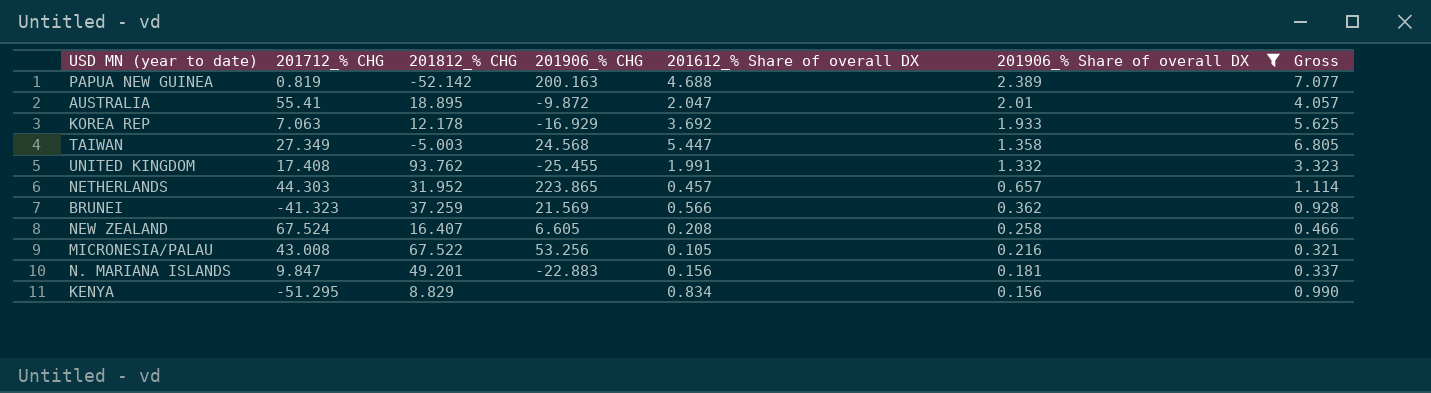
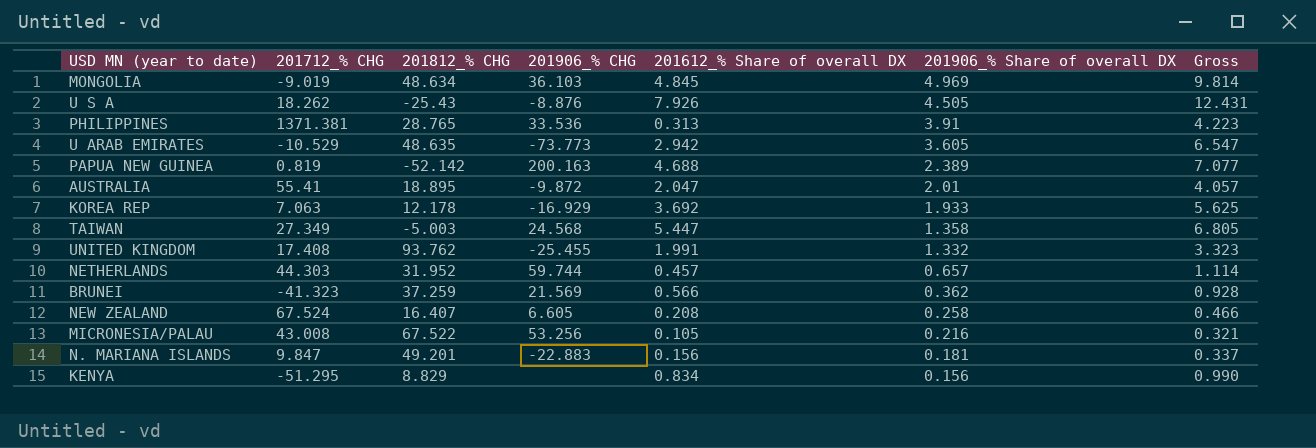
filter: 201906_% Share of overall DX <= 2.389 -> none
NETHERLANDS | 201906_% CHG: 223.865 -> 59.744

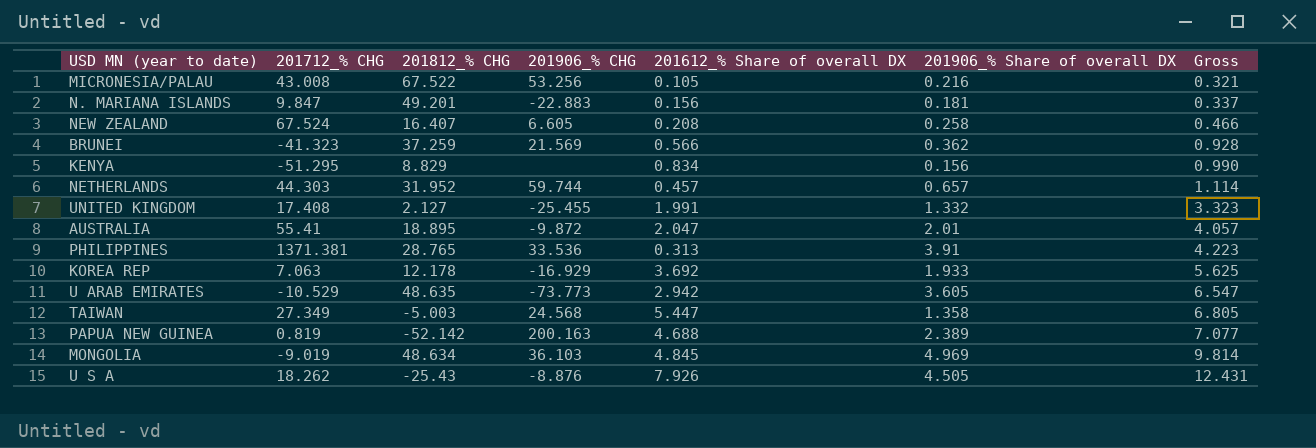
row order: 201906_% Share of overall DX descending -> Gross ascending
UNITED KINGDOM | 201812_% CHG: 93.762 -> 2.127

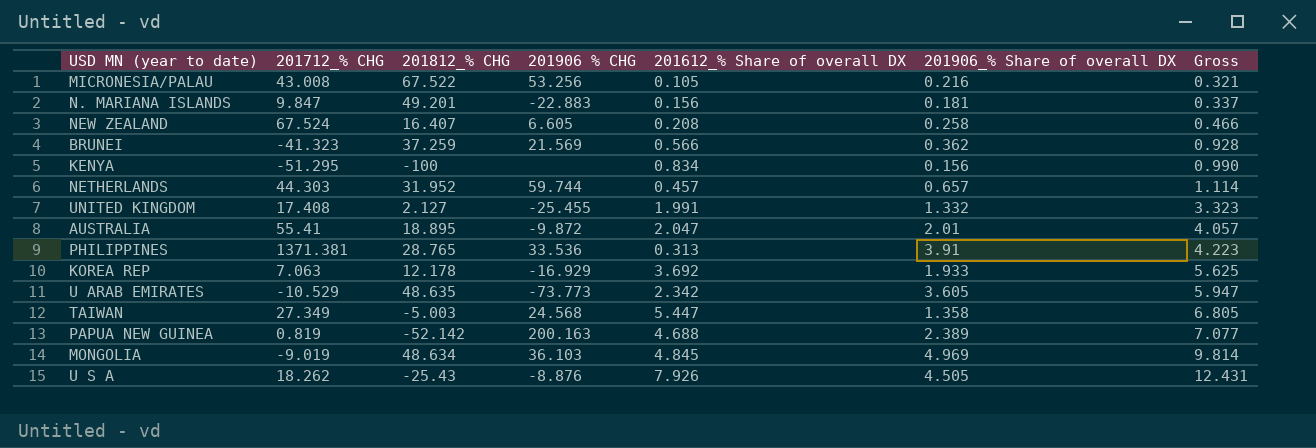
column name: 201906_% CHG -> 201906 % CHG
KENYA | 201812_% CHG: 8.829 -> -100
U ARAB EMIRATES | 201612_% Share of overall DX: 2.942 -> 2.342
U ARAB EMIRATES | Gross: 6.547 -> 5.947

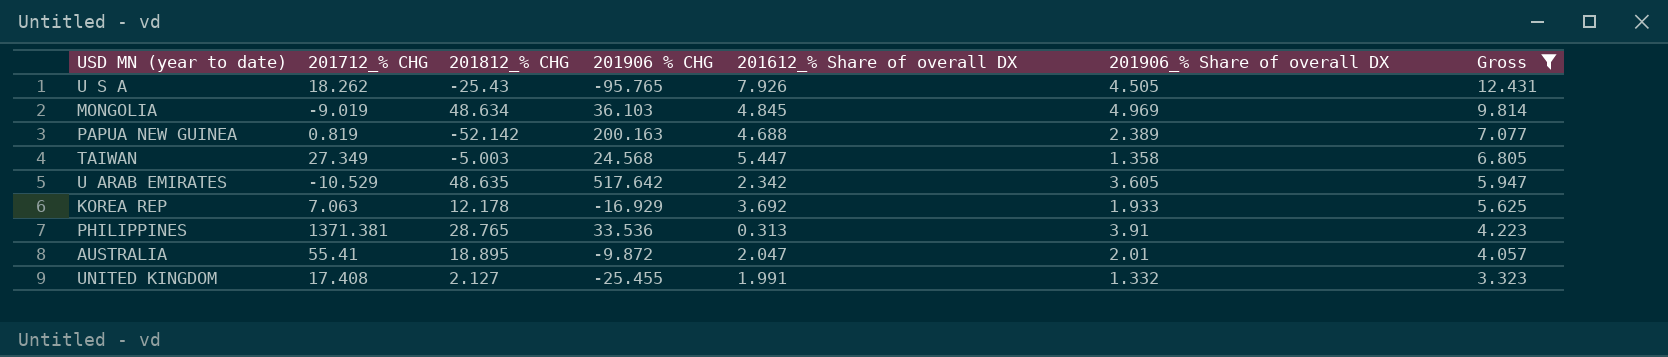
filter: none -> Gross >= 3.323
row order: Gross ascending -> Gross descending
U S A | 201906 % CHG: -8.876 -> -95.765
U ARAB EMIRATES | 201906 % CHG: -73.773 -> 517.642

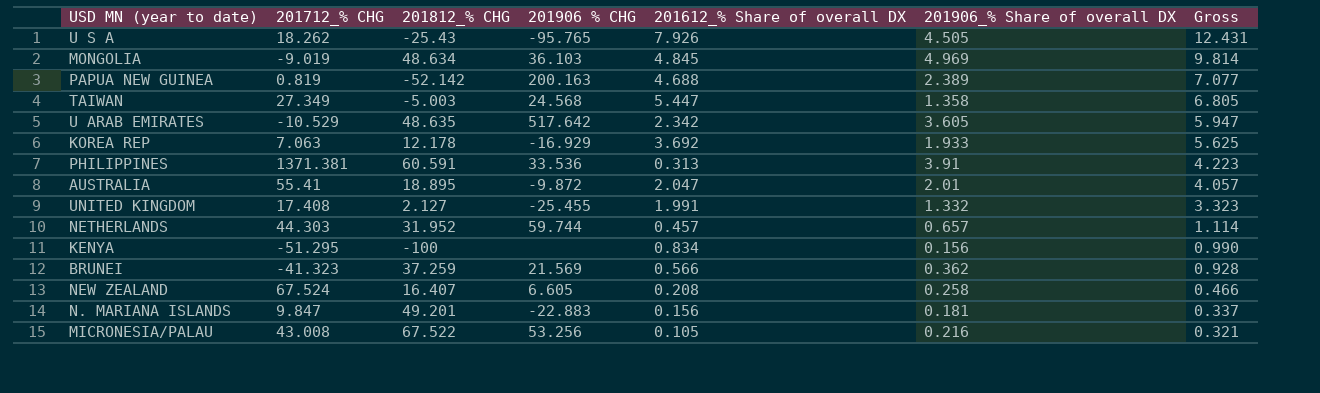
filter: Gross >= 3.323 -> none
PHILIPPINES | 201812_% CHG: 28.765 -> 60.591

